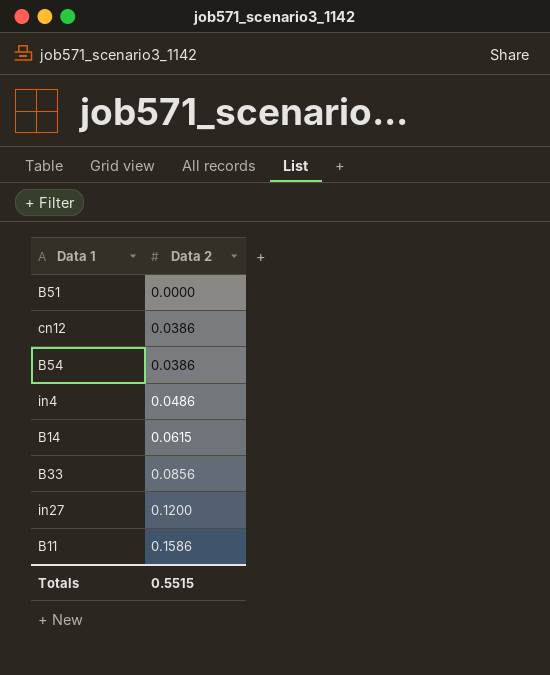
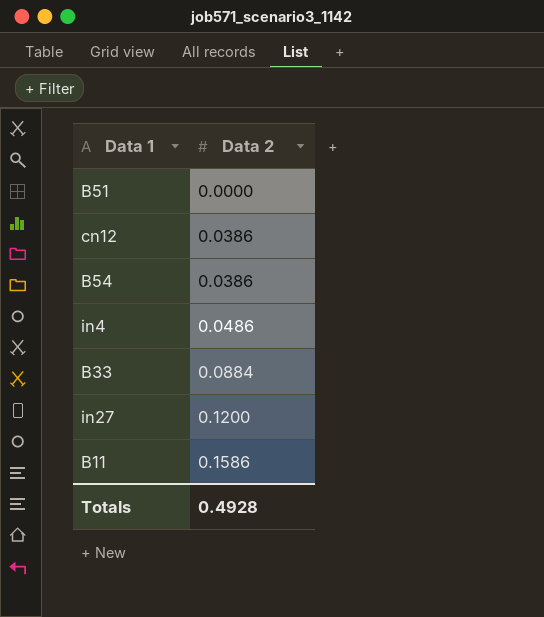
row B14: 0.0615 -> none
B33 | Data 2: 0.0856 -> 0.0884
Totals | Data 2: 0.5515 -> 0.4928

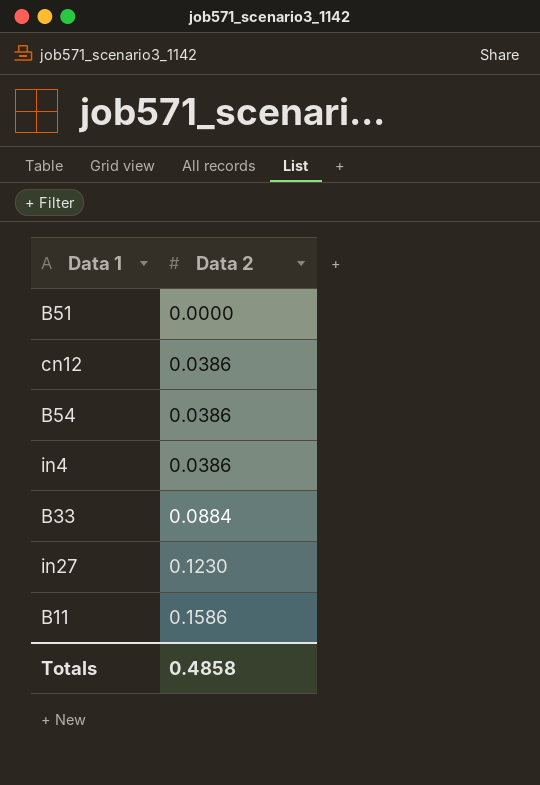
in4 | Data 2: 0.0486 -> 0.0386
in27 | Data 2: 0.1200 -> 0.1230
Totals | Data 2: 0.4928 -> 0.4858

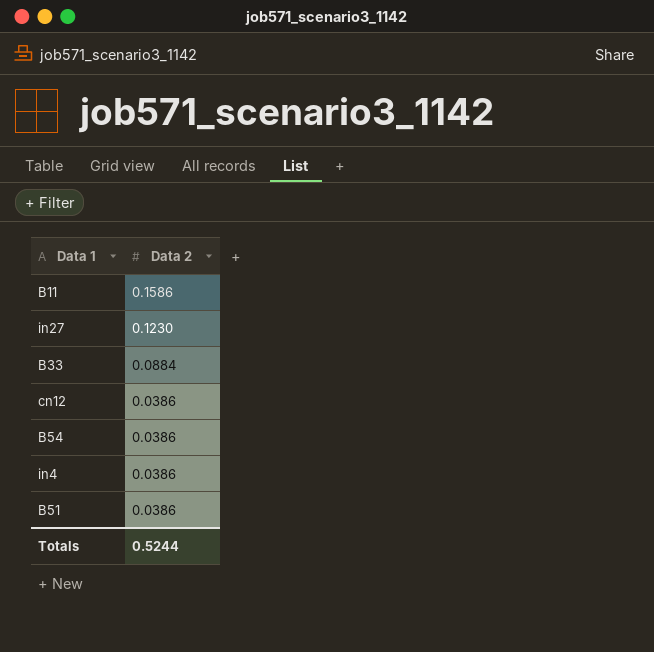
row order: Data 2 ascending -> Data 2 descending
B51 | Data 2: 0.0000 -> 0.0386
Totals | Data 2: 0.4858 -> 0.5244

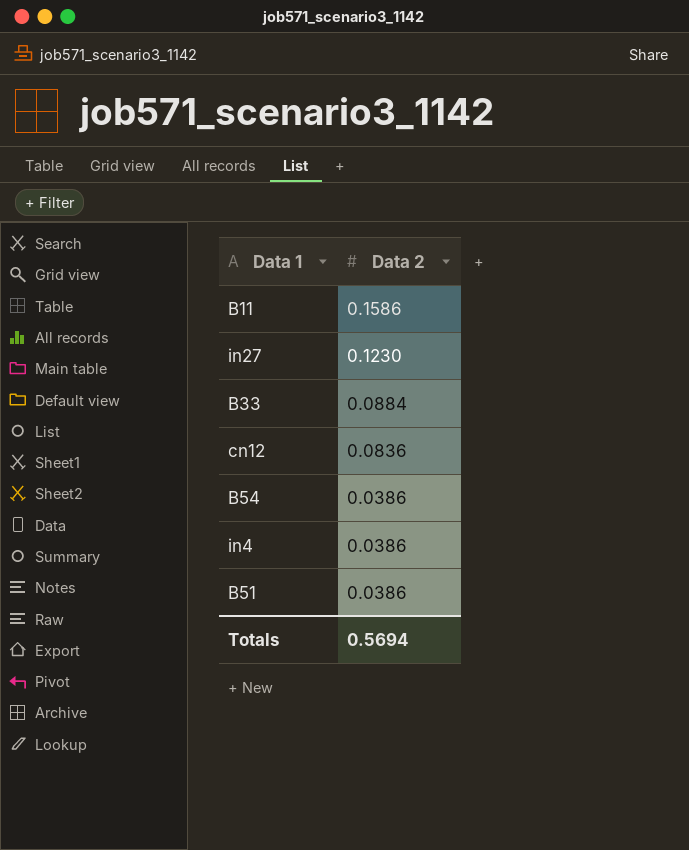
cn12 | Data 2: 0.0386 -> 0.0836
Totals | Data 2: 0.5244 -> 0.5694

